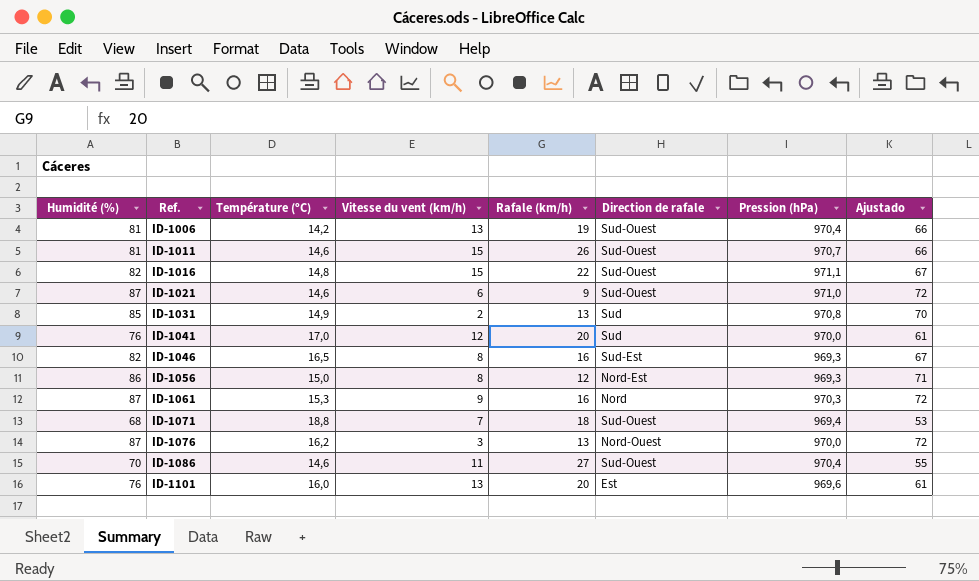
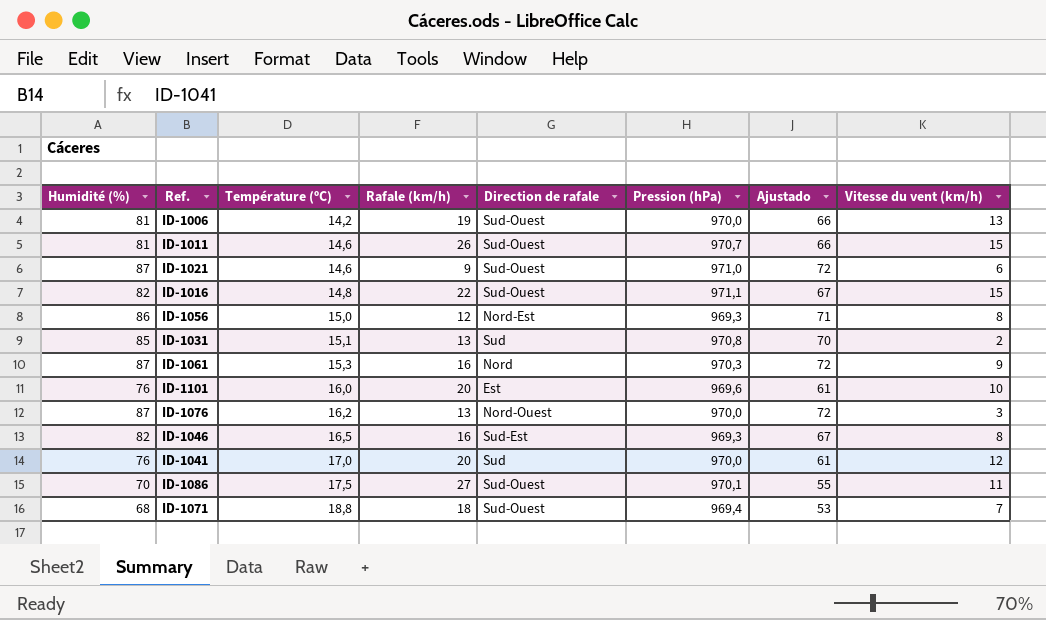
row order: Ref. ascending -> Température (ºC) ascending
column Vitesse du vent (km/h) | position: 4 -> 8
ID-1006 | Pression (hPa): 970,4 -> 970,0
ID-1031 | Température (ºC): 14,9 -> 15,1
ID-1101 | Vitesse du vent (km/h): 13 -> 10
ID-1086 | Température (ºC): 14,6 -> 17,5
ID-1086 | Pression (hPa): 970,4 -> 970,1

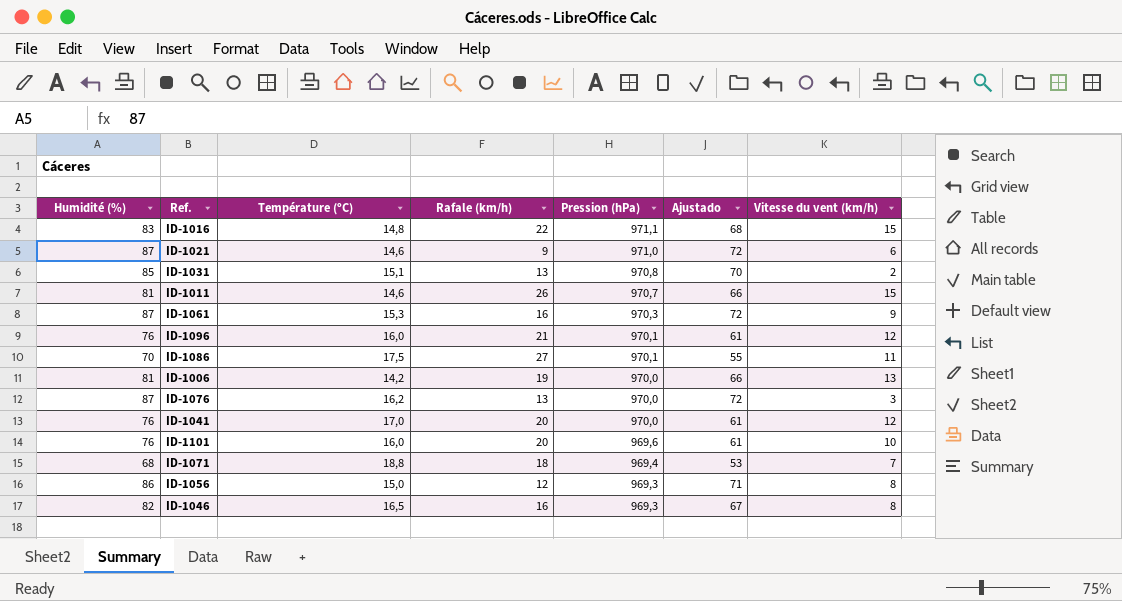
row order: Température (ºC) ascending -> Pression (hPa) descending
column Direction de rafale | position: 5 -> none
ID-1016 | Humidité (%): 82 -> 83
ID-1016 | Ajustado: 67 -> 68
row ID-1096: none -> 76 | 16,0 | 21 | 970,1 | 61 | 12

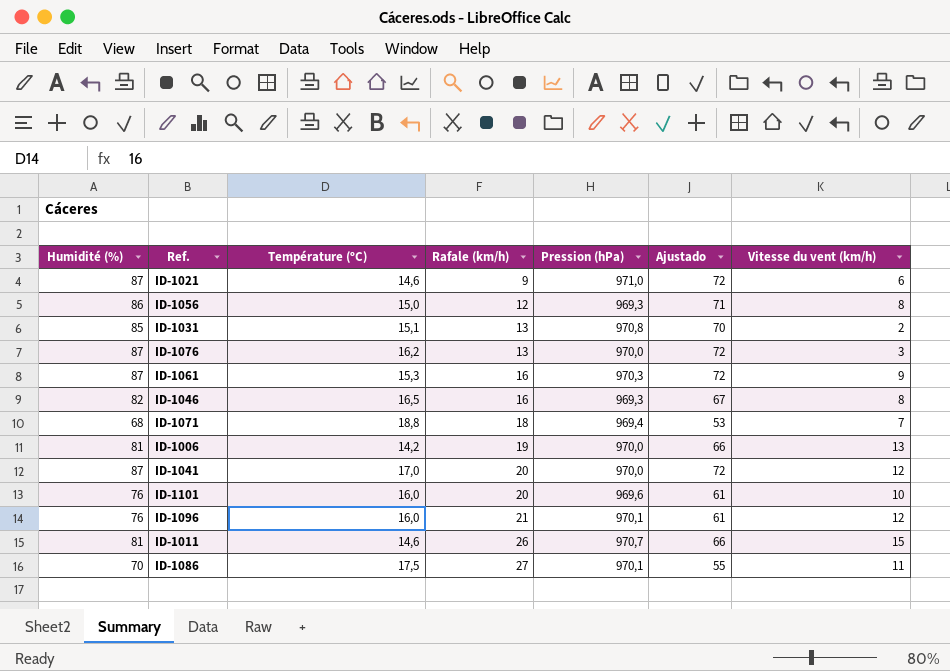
row order: Pression (hPa) descending -> Rafale (km/h) ascending
row ID-1016: 83 | 14,8 | 22 | 971,1 | 68 | 15 -> none
ID-1041 | Humidité (%): 76 -> 87
ID-1041 | Ajustado: 61 -> 72

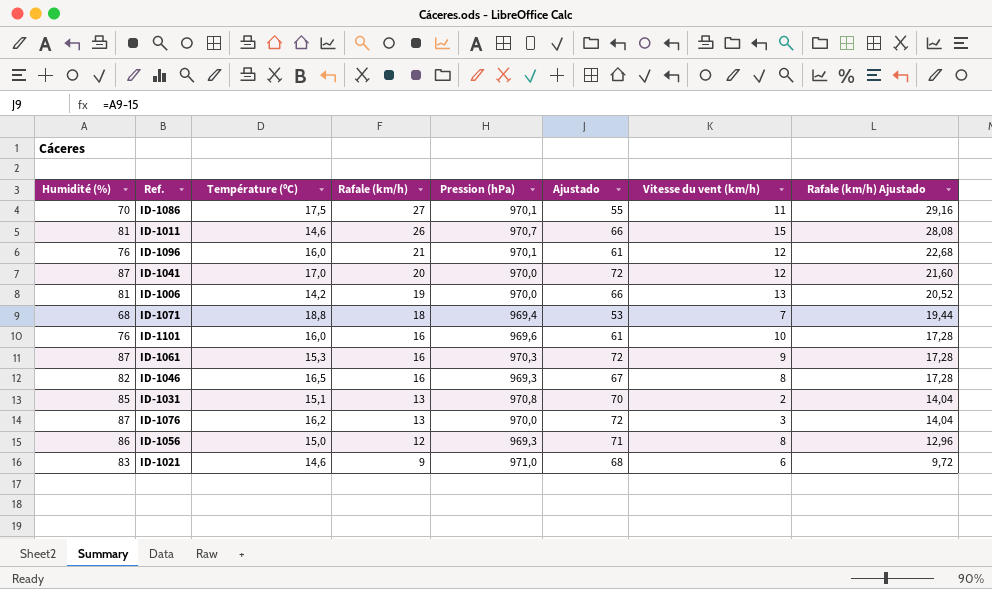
row order: Rafale (km/h) ascending -> Rafale (km/h) descending
column Rafale (km/h) Ajustado | formula: none -> [Rafale (km/h)] * 1,08
ID-1101 | Rafale (km/h): 20 -> 16
ID-1021 | Humidité (%): 87 -> 83
ID-1021 | Ajustado: 72 -> 68

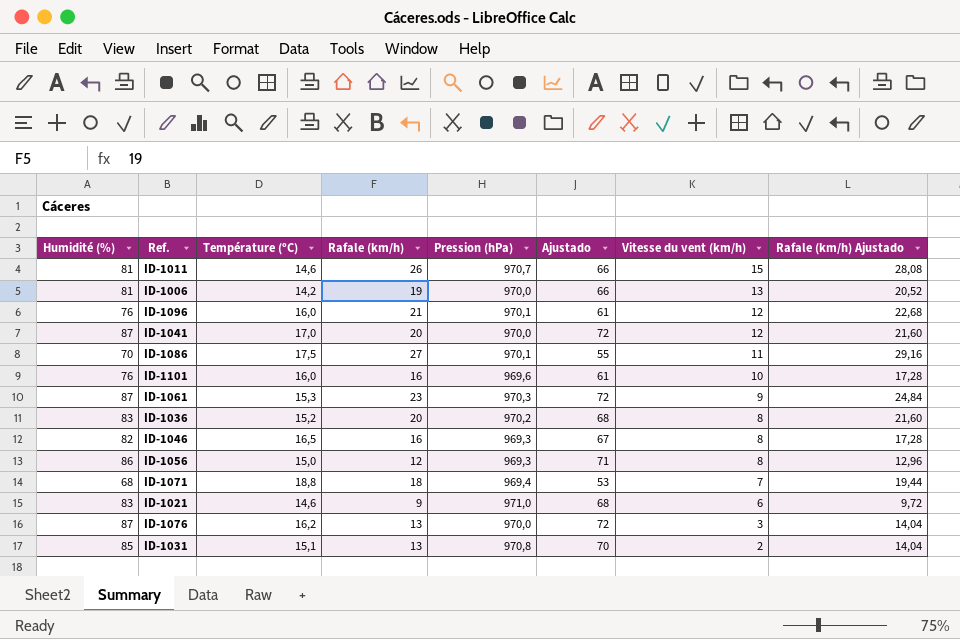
row order: Rafale (km/h) descending -> Vitesse du vent (km/h) descending
ID-1061 | Rafale (km/h): 16 -> 23
ID-1061 | Rafale (km/h) Ajustado: 17,28 -> 24,84
row ID-1036: none -> 83 | 15,2 | 20 | 970,2 | 68 | 8 | 21,60

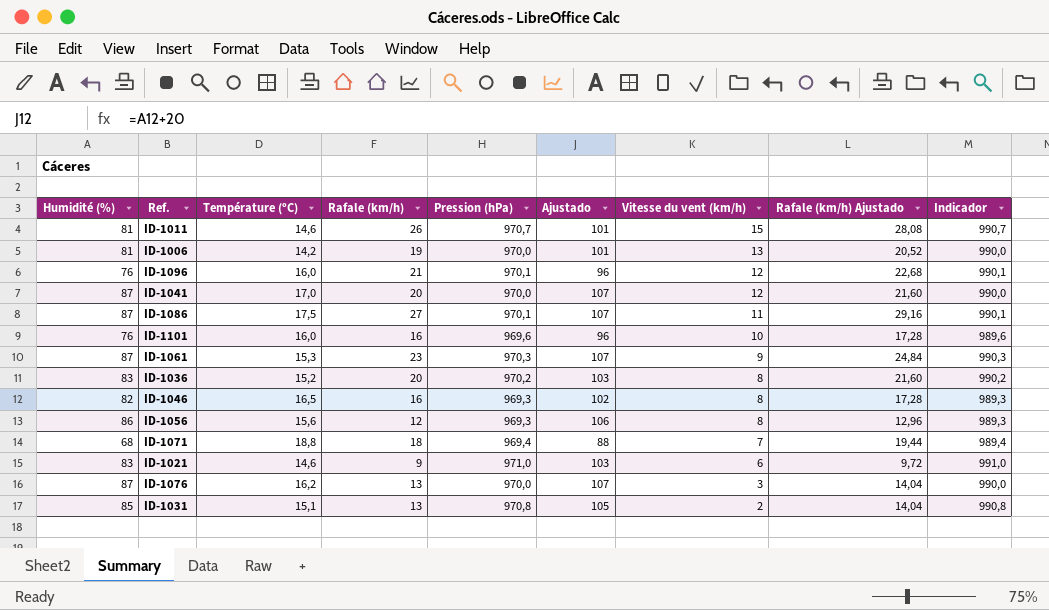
column Ajustado | formula: [Humidité (%)] - 15 -> [Humidité (%)] + 20
column Indicador | formula: none -> [Pression (hPa)] + 20
ID-1086 | Humidité (%): 70 -> 87
ID-1056 | Température (ºC): 15,0 -> 15,6

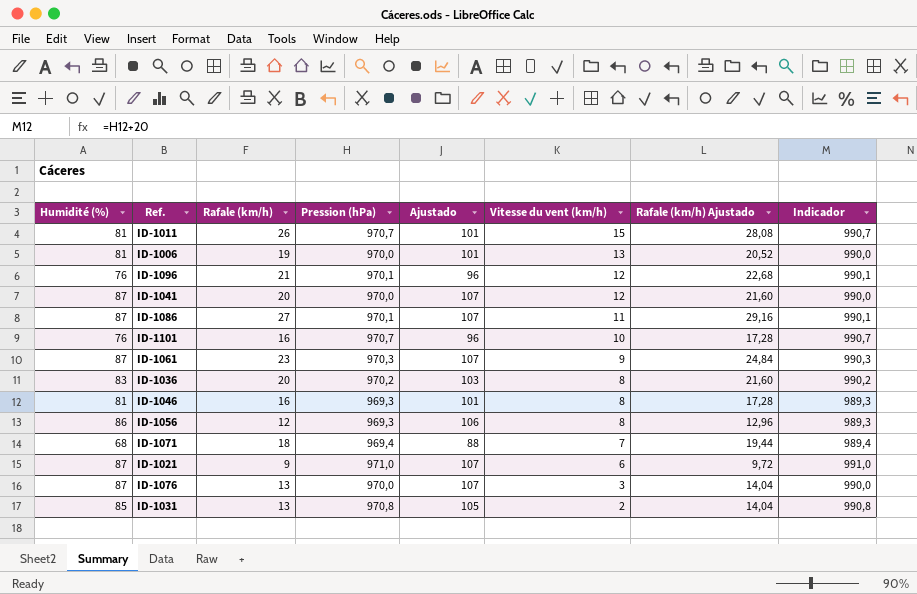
column Température (ºC) | position: 3 -> none
ID-1101 | Pression (hPa): 969,6 -> 970,7
ID-1101 | Indicador: 989,6 -> 990,7
ID-1046 | Humidité (%): 82 -> 81
ID-1046 | Ajustado: 102 -> 101
ID-1021 | Humidité (%): 83 -> 87
ID-1021 | Ajustado: 103 -> 107

